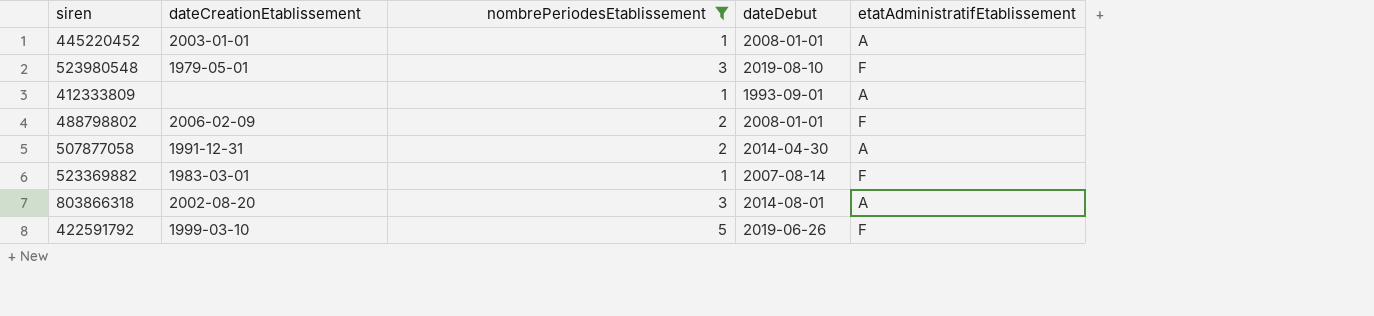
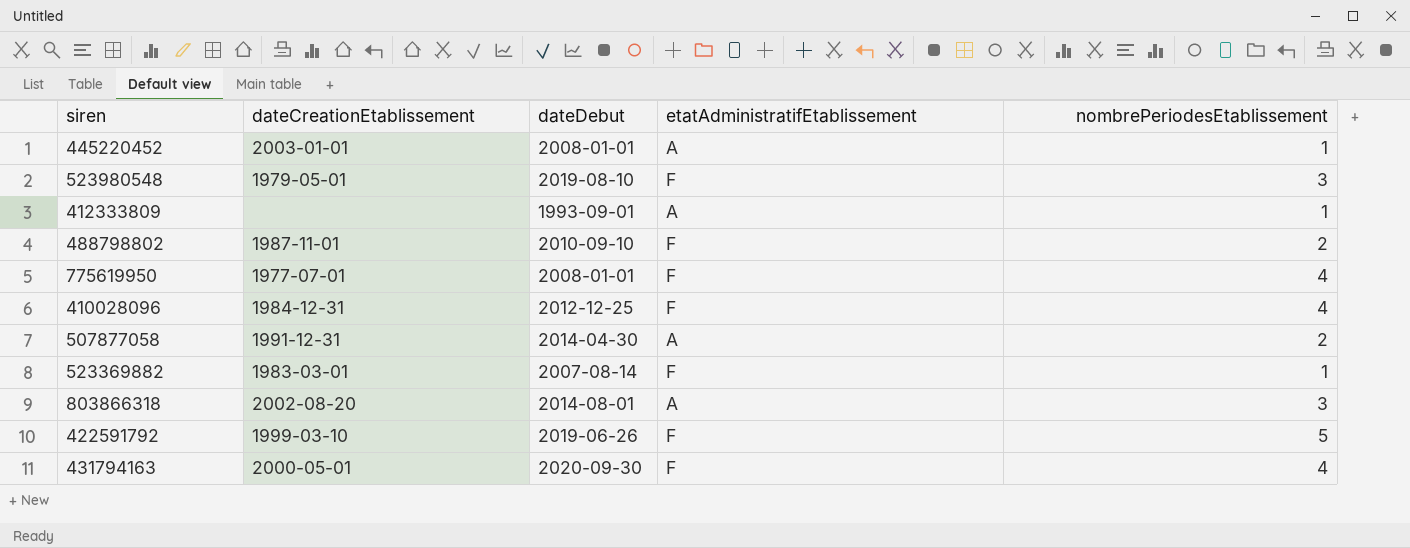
filter: nombrePeriodesEtablissement != 4 -> none
column nombrePeriodesEtablissement | position: 3 -> 5
488798802 | dateCreationEtablissement: 2006-02-09 -> 1987-11-01
488798802 | dateDebut: 2008-01-01 -> 2010-09-10

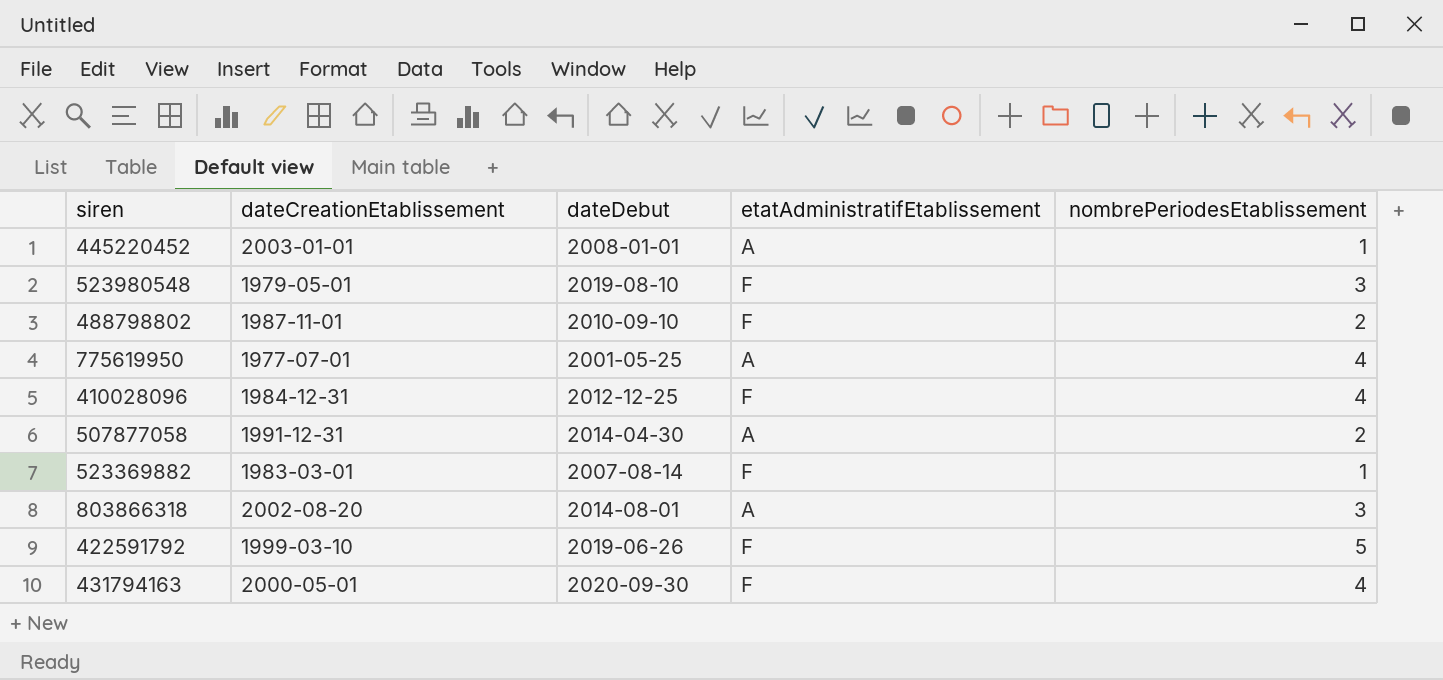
row 412333809: none | 1993-09-01 | A | 1 -> none
775619950 | dateDebut: 2008-01-01 -> 2001-05-25
775619950 | etatAdministratifEtablissement: F -> A

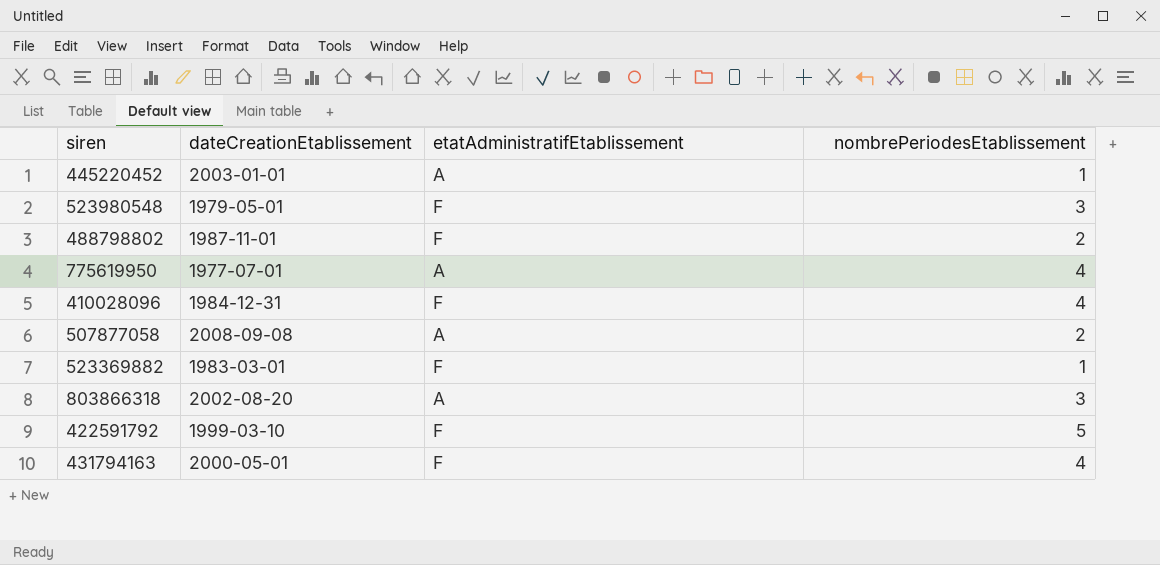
column dateDebut | position: 3 -> none
507877058 | dateCreationEtablissement: 1991-12-31 -> 2008-09-08

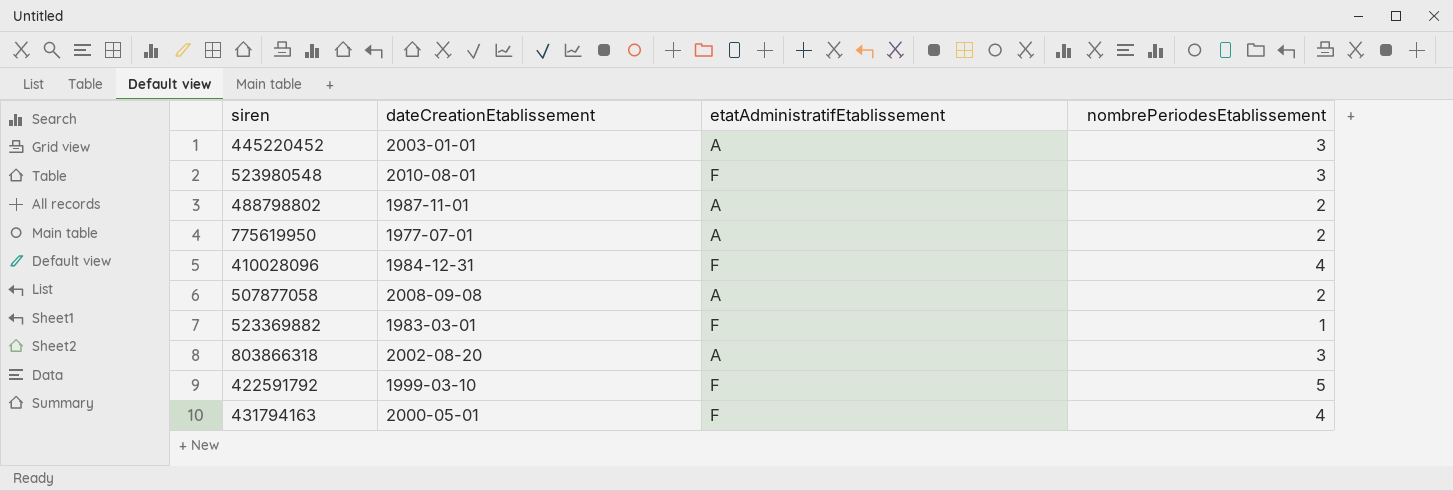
445220452 | nombrePeriodesEtablissement: 1 -> 3
523980548 | dateCreationEtablissement: 1979-05-01 -> 2010-08-01
488798802 | etatAdministratifEtablissement: F -> A
775619950 | nombrePeriodesEtablissement: 4 -> 2

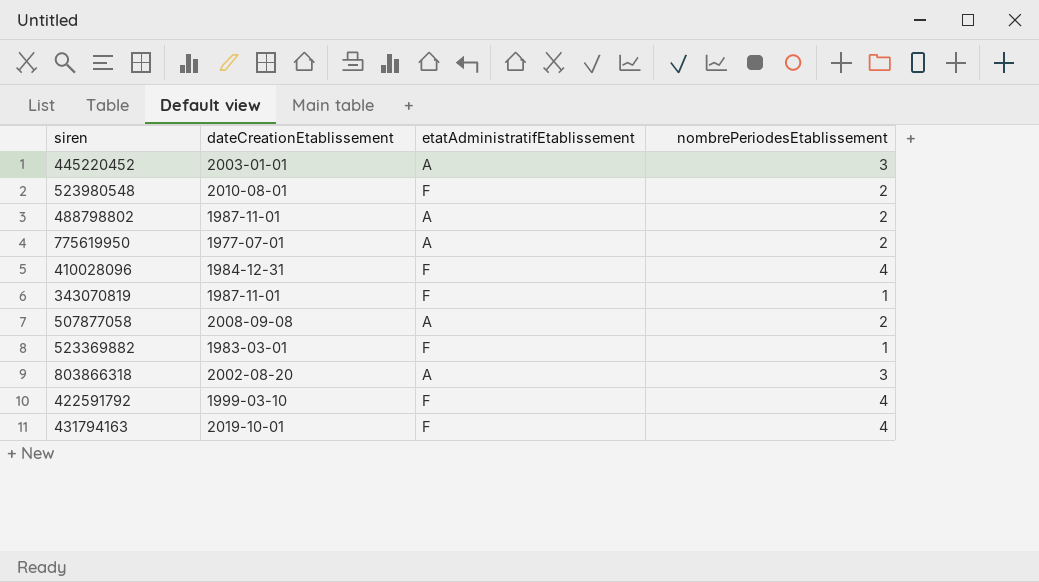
523980548 | nombrePeriodesEtablissement: 3 -> 2
row 343070819: none -> 1987-11-01 | F | 1
422591792 | nombrePeriodesEtablissement: 5 -> 4
431794163 | dateCreationEtablissement: 2000-05-01 -> 2019-10-01

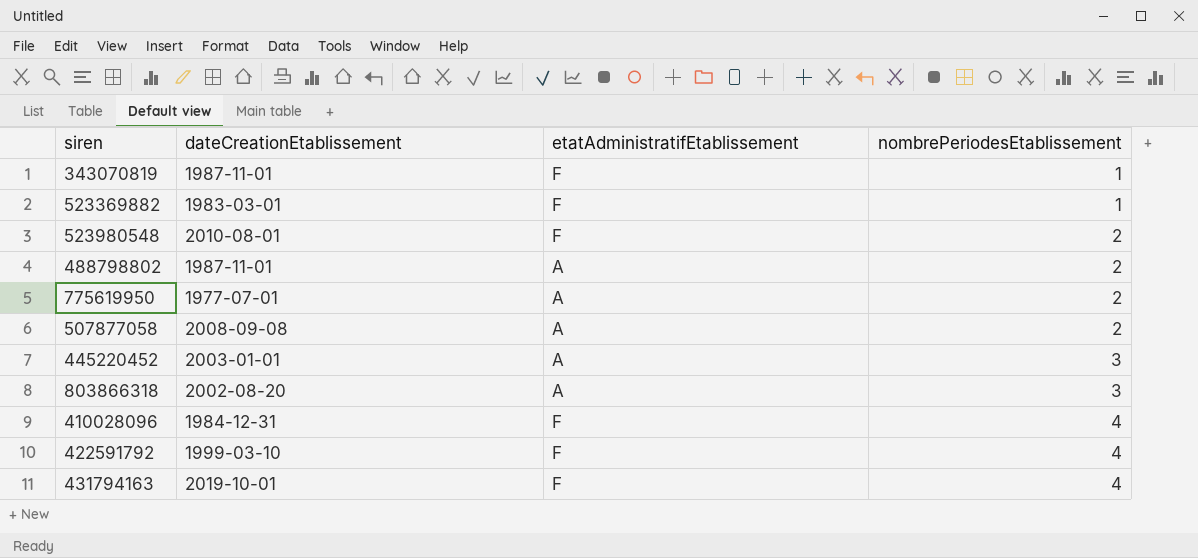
row order: none -> nombrePeriodesEtablissement ascending

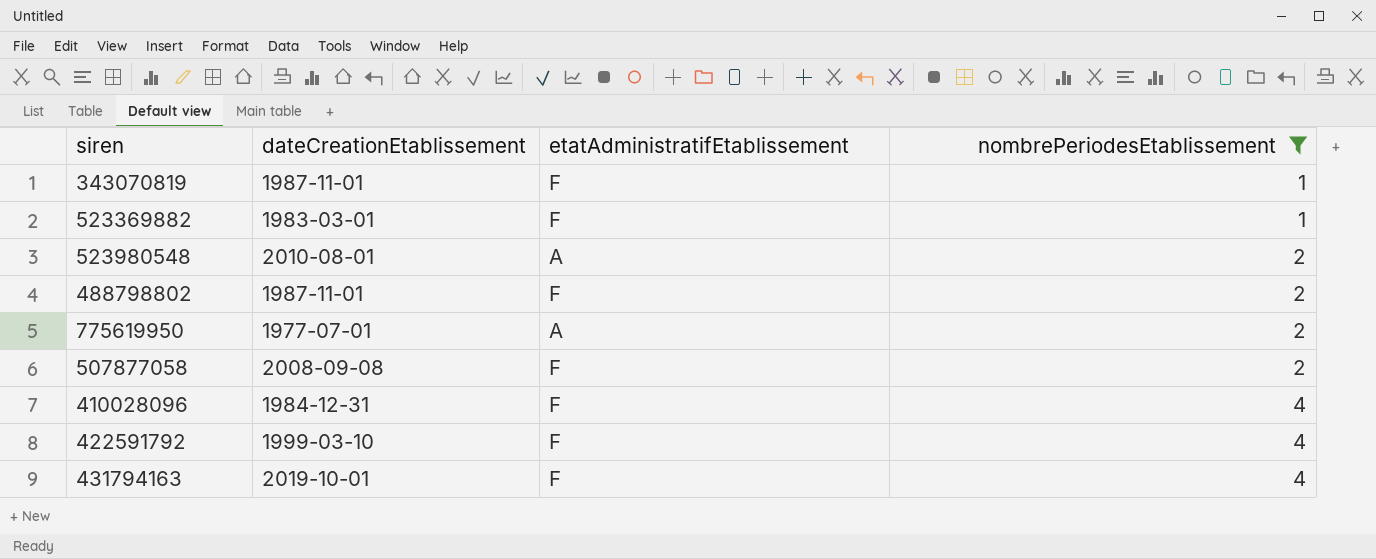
filter: none -> nombrePeriodesEtablissement != 3
523980548 | etatAdministratifEtablissement: F -> A
488798802 | etatAdministratifEtablissement: A -> F
507877058 | etatAdministratifEtablissement: A -> F

